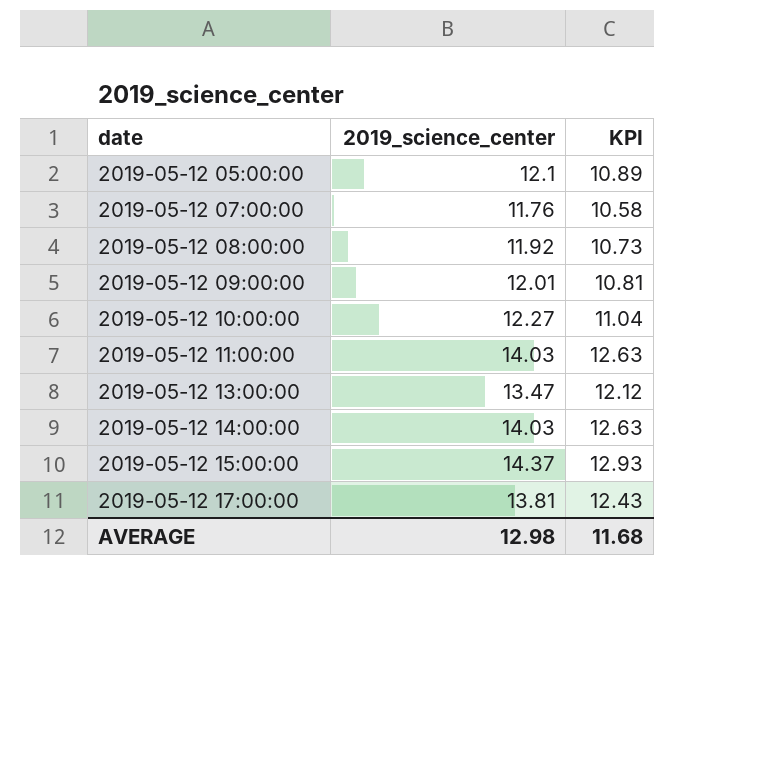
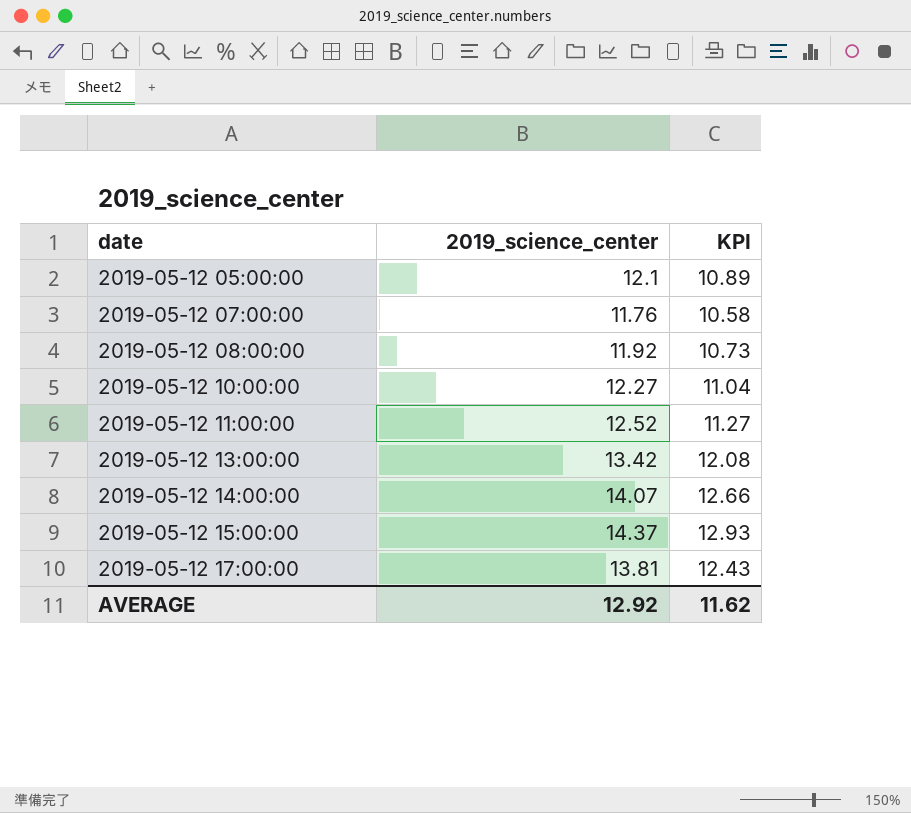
row 2019-05-12 09:00:00: 12.01 | 10.81 -> none
2019-05-12 11:00:00 | 2019_science_center: 14.03 -> 12.52
2019-05-12 11:00:00 | KPI: 12.63 -> 11.27
2019-05-12 13:00:00 | 2019_science_center: 13.47 -> 13.42
2019-05-12 13:00:00 | KPI: 12.12 -> 12.08
2019-05-12 14:00:00 | 2019_science_center: 14.03 -> 14.07
2019-05-12 14:00:00 | KPI: 12.63 -> 12.66
AVERAGE | 2019_science_center: 12.98 -> 12.92
AVERAGE | KPI: 11.68 -> 11.62

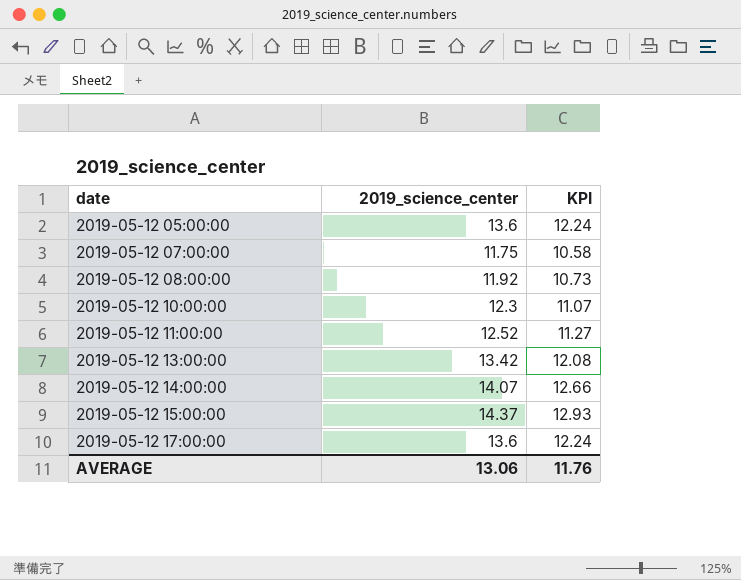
2019-05-12 05:00:00 | 2019_science_center: 12.1 -> 13.6
2019-05-12 05:00:00 | KPI: 10.89 -> 12.24
2019-05-12 07:00:00 | 2019_science_center: 11.76 -> 11.75
2019-05-12 10:00:00 | 2019_science_center: 12.27 -> 12.3
2019-05-12 10:00:00 | KPI: 11.04 -> 11.07
2019-05-12 17:00:00 | 2019_science_center: 13.81 -> 13.6
2019-05-12 17:00:00 | KPI: 12.43 -> 12.24
AVERAGE | 2019_science_center: 12.92 -> 13.06
AVERAGE | KPI: 11.62 -> 11.76

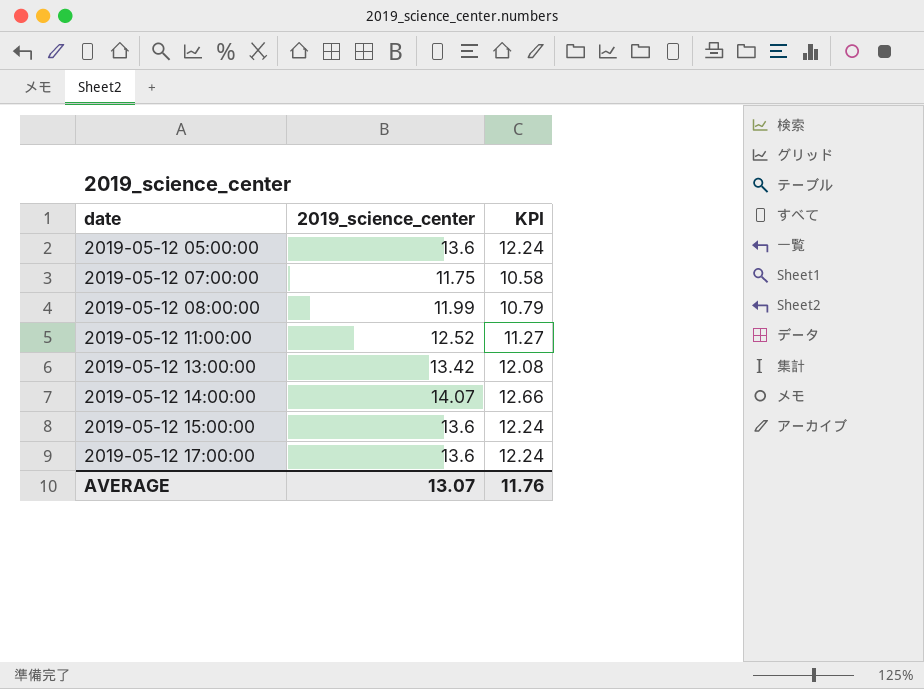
row 2019-05-12 10:00:00: 12.3 | 11.07 -> none
2019-05-12 08:00:00 | 2019_science_center: 11.92 -> 11.99
2019-05-12 08:00:00 | KPI: 10.73 -> 10.79
2019-05-12 15:00:00 | 2019_science_center: 14.37 -> 13.6
2019-05-12 15:00:00 | KPI: 12.93 -> 12.24
AVERAGE | 2019_science_center: 13.06 -> 13.07

